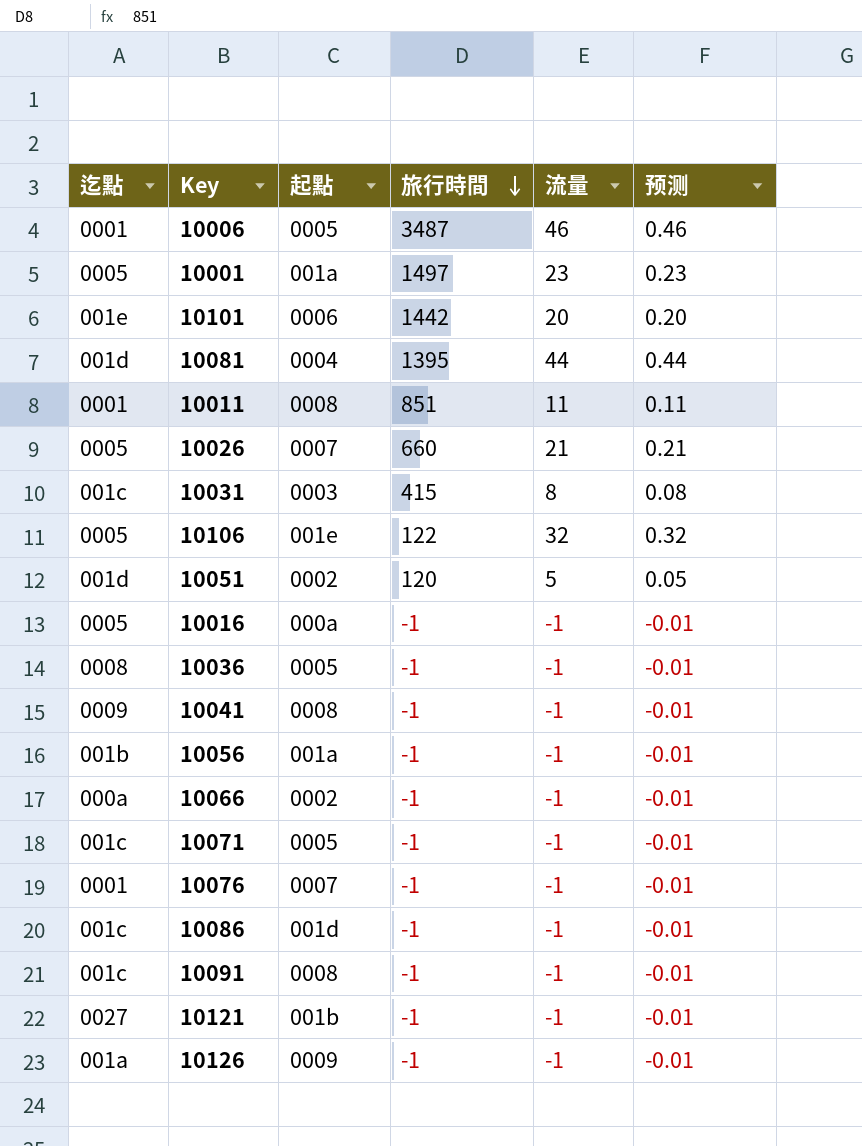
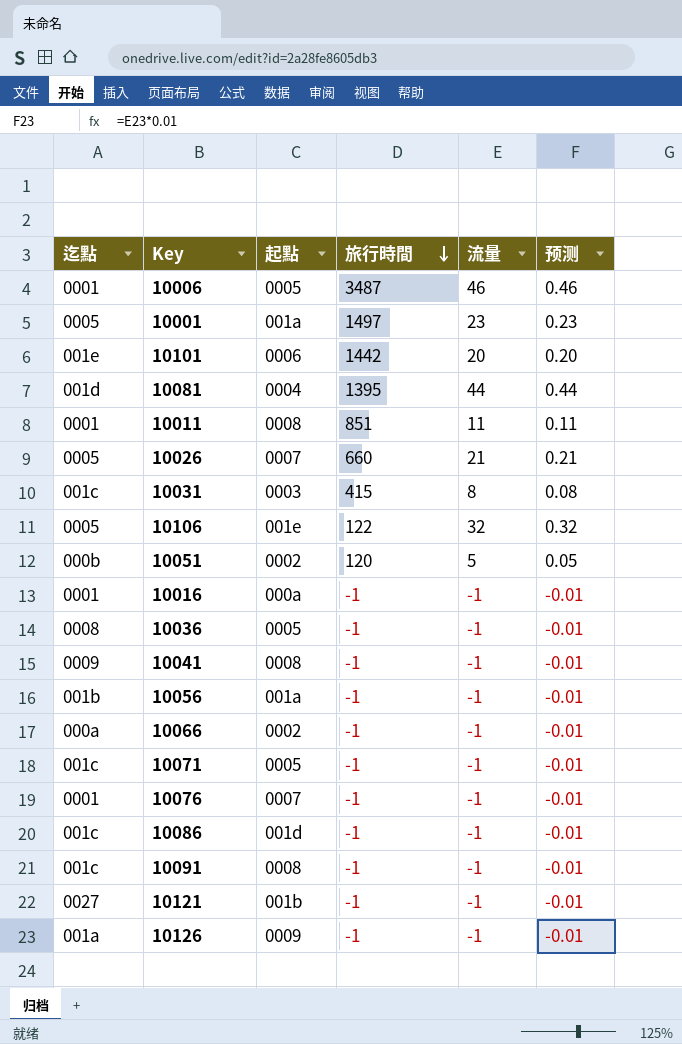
10051 | 迄點: 001d -> 000b
10016 | 迄點: 0005 -> 0001

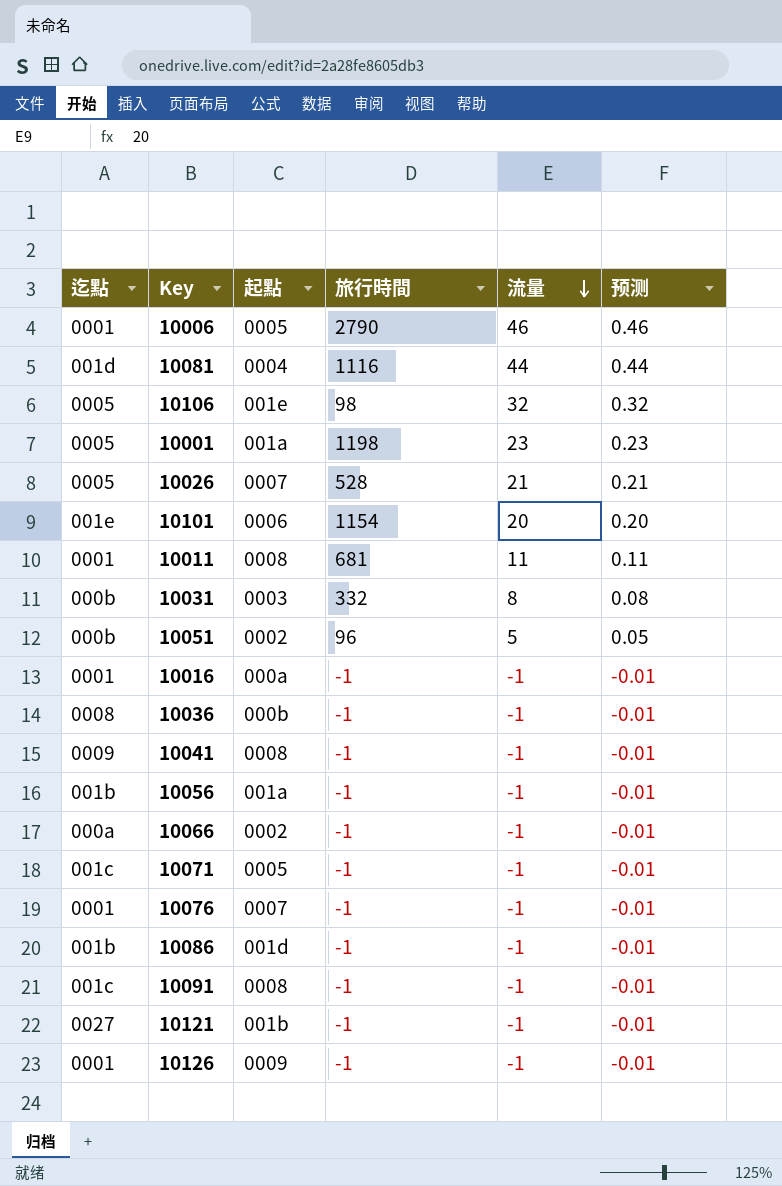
row order: 旅行時間 descending -> 流量 descending
10006 | 旅行時間: 3487 -> 2790
10081 | 旅行時間: 1395 -> 1116
10106 | 旅行時間: 122 -> 98
10001 | 旅行時間: 1497 -> 1198
10026 | 旅行時間: 660 -> 528
10101 | 旅行時間: 1442 -> 1154
10011 | 旅行時間: 851 -> 681
10031 | 迄點: 001c -> 000b
10031 | 旅行時間: 415 -> 332
10051 | 旅行時間: 120 -> 96
10036 | 起點: 0005 -> 000b
10086 | 迄點: 001c -> 001b
10126 | 迄點: 001a -> 0001

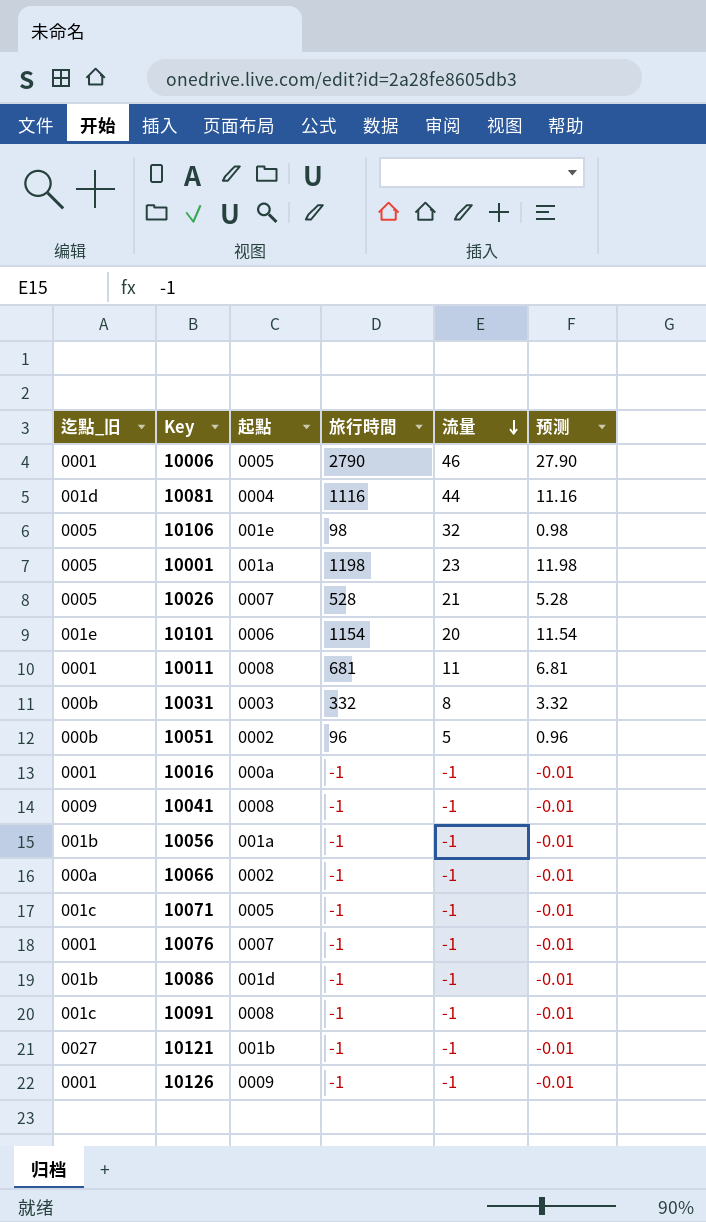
column name: 迄點 -> 迄點_旧
column 预测 | formula: [流量] * 0.01 -> [旅行時間] * 0.01
row 10036: 0008 | 000b | -1 | -1 | -0.01 -> none

